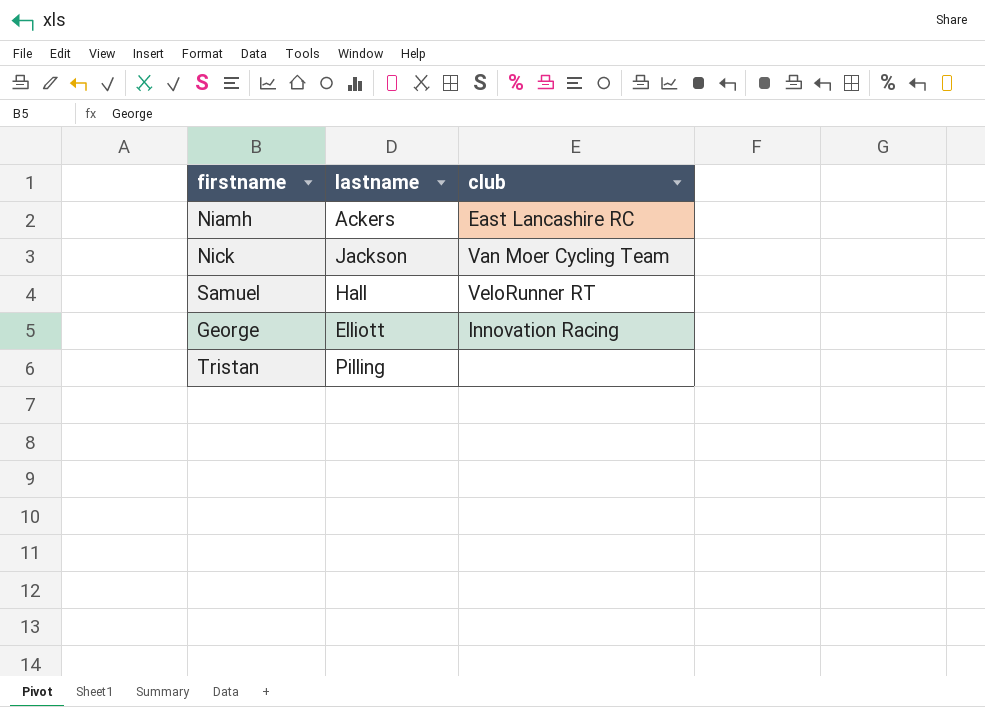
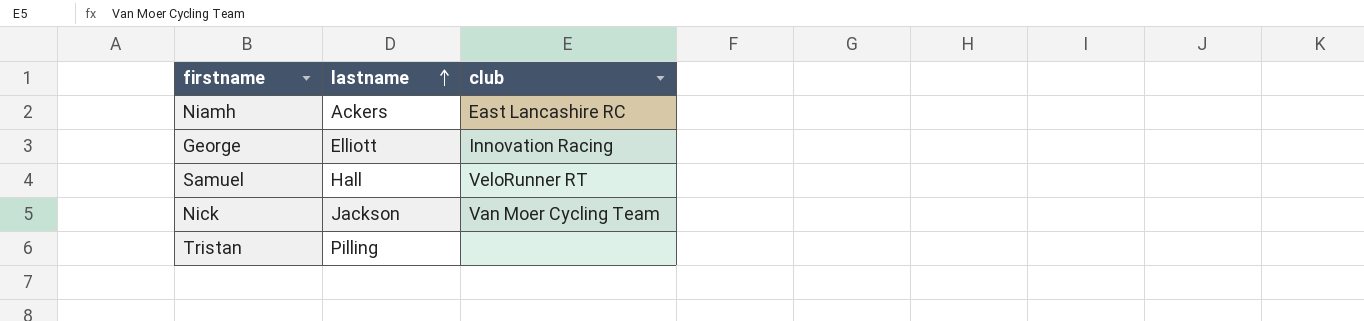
row order: none -> lastname ascending

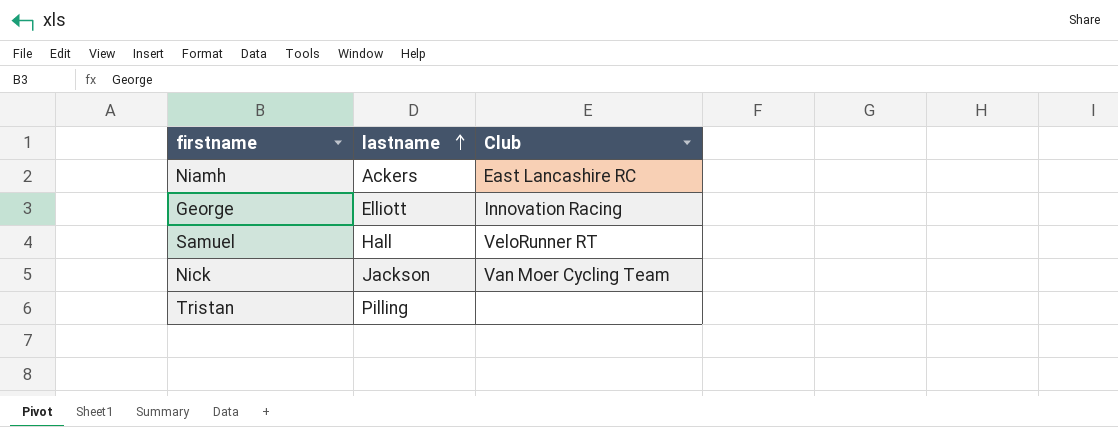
column name: club -> Club

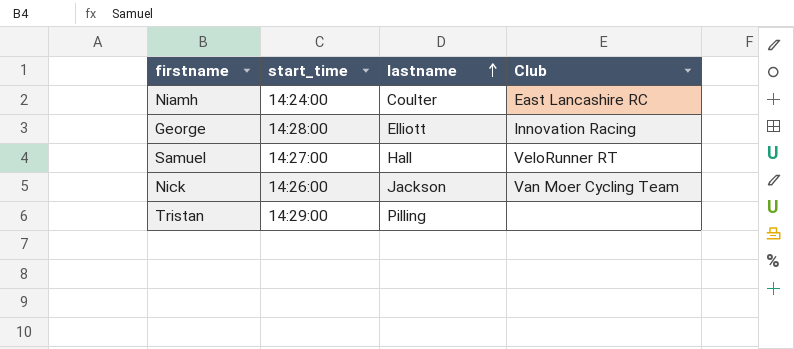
column start_time | position: none -> 2
Niamh | lastname: Ackers -> Coulter

